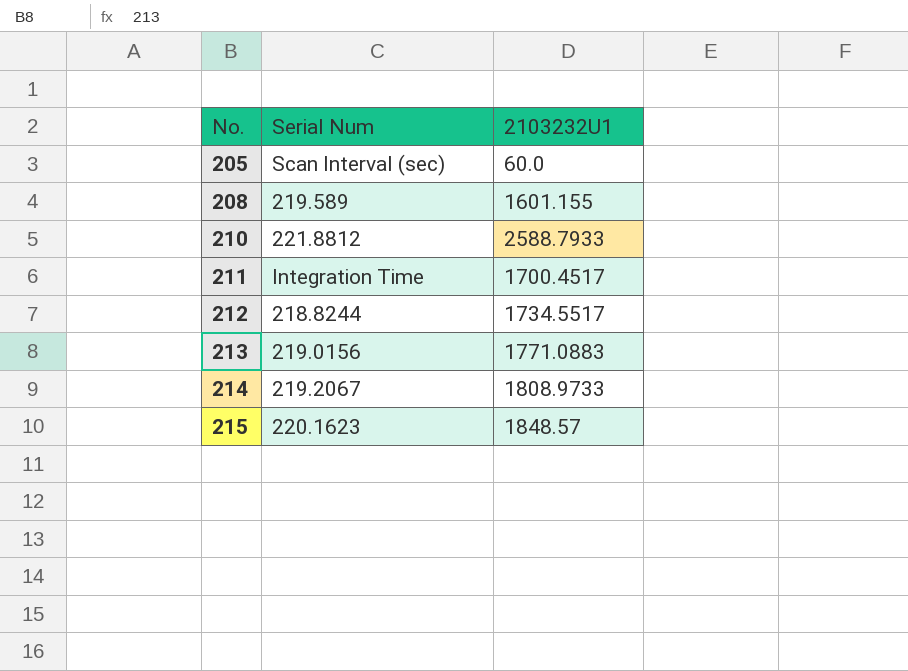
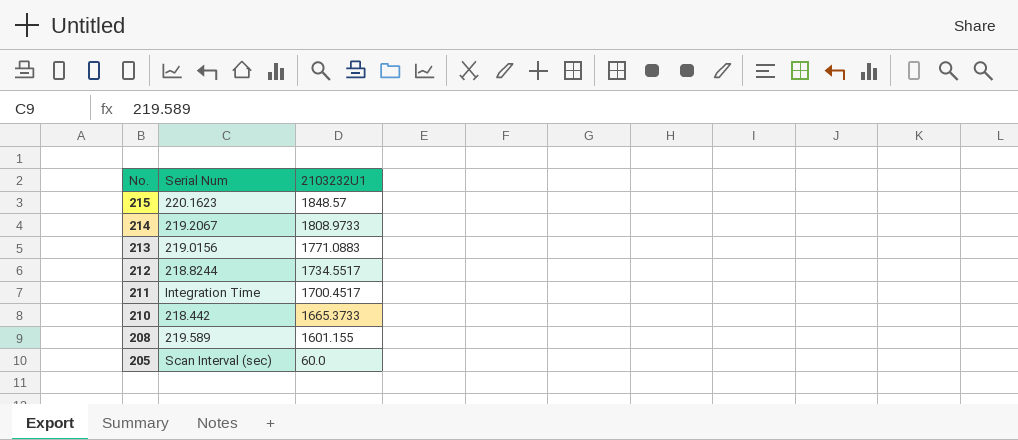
row order: No. ascending -> No. descending
210 | Serial Num: 221.8812 -> 218.442
210 | 2103232U1: 2588.7933 -> 1665.3733

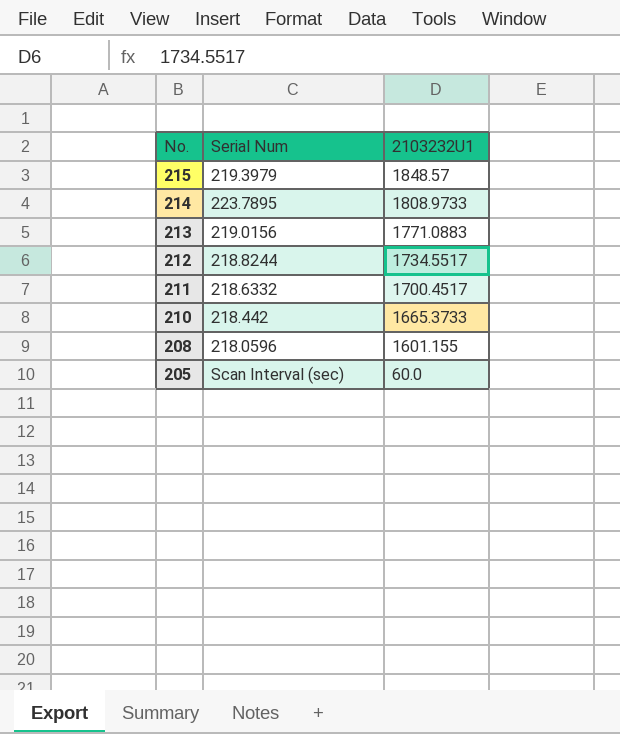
215 | Serial Num: 220.1623 -> 219.3979
214 | Serial Num: 219.2067 -> 223.7895
211 | Serial Num: Integration Time -> 218.6332
208 | Serial Num: 219.589 -> 218.0596

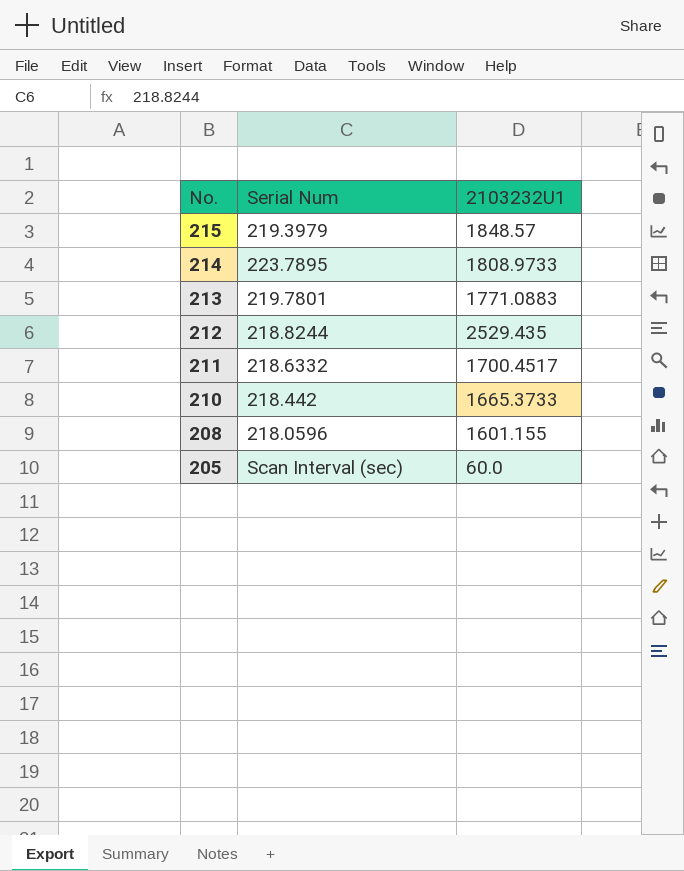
213 | Serial Num: 219.0156 -> 219.7801
212 | 2103232U1: 1734.5517 -> 2529.435

